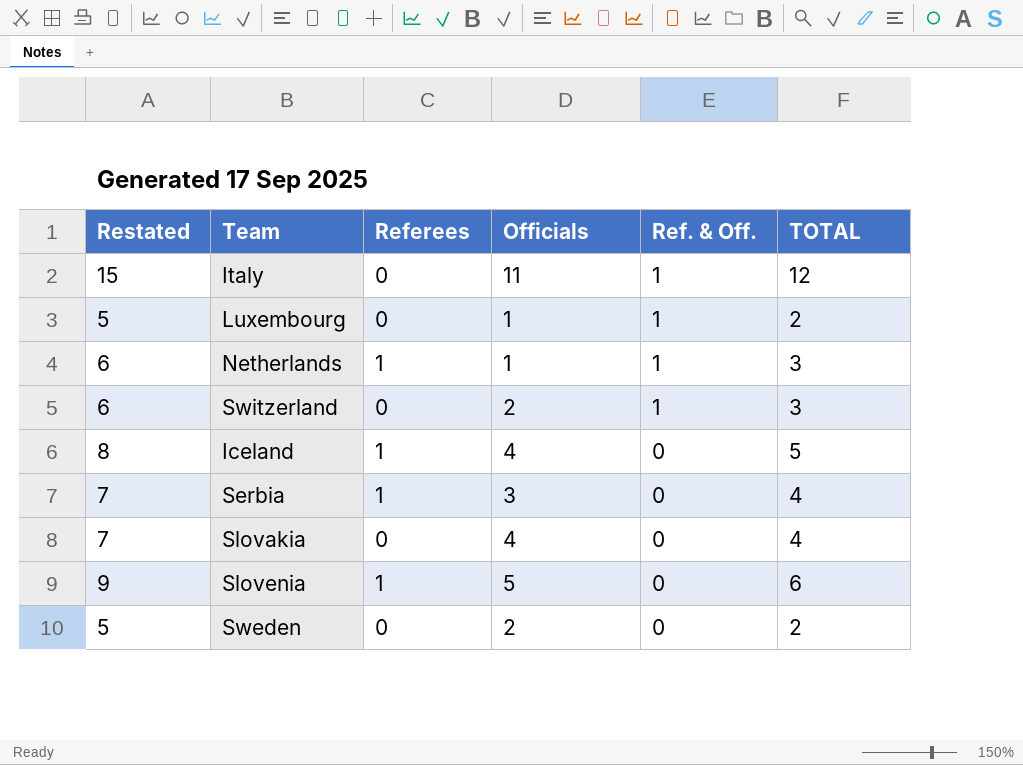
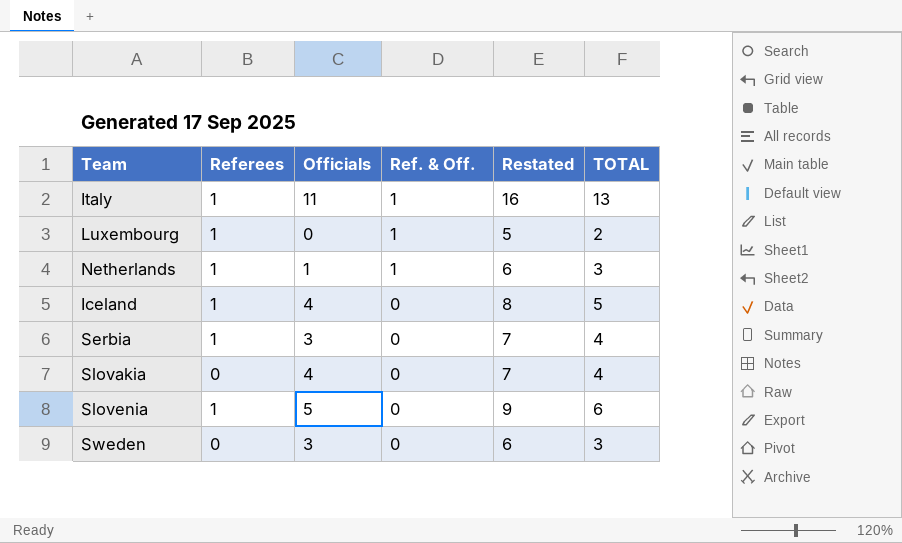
column Restated | position: 1 -> 5
row Switzerland: 6 | 0 | 2 | 1 | 3 -> none
Italy | Referees: 0 -> 1
Italy | Restated: 15 -> 16
Italy | TOTAL: 12 -> 13
Luxembourg | Referees: 0 -> 1
Luxembourg | Officials: 1 -> 0
Sweden | Officials: 2 -> 3
Sweden | Restated: 5 -> 6
Sweden | TOTAL: 2 -> 3

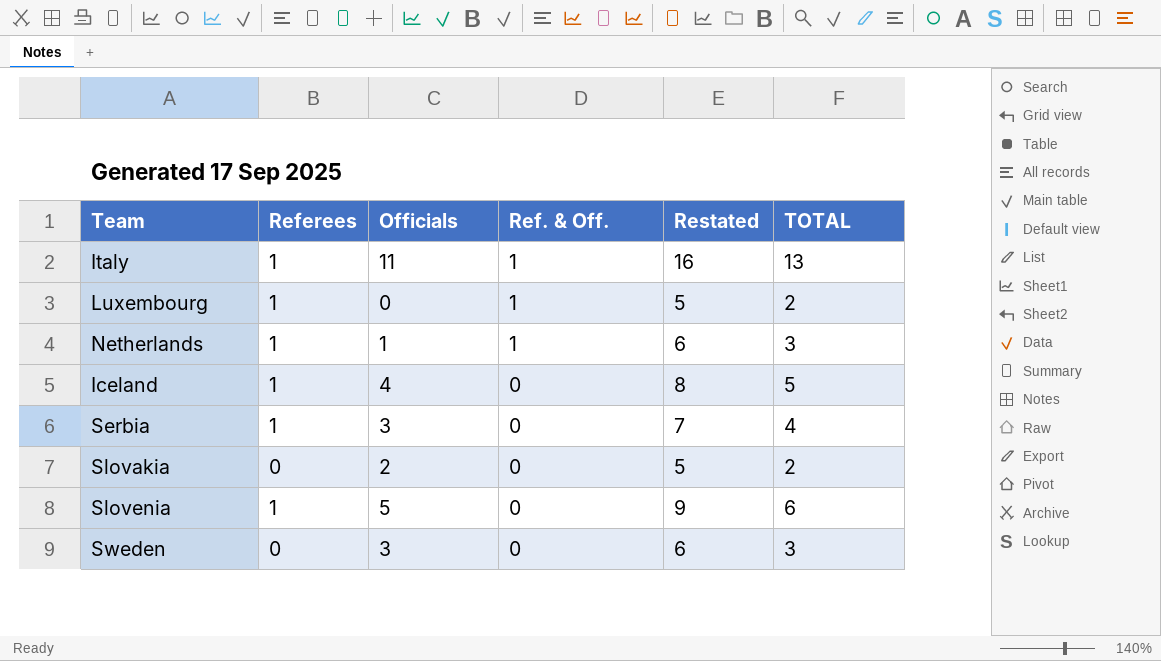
Slovakia | Officials: 4 -> 2
Slovakia | Restated: 7 -> 5
Slovakia | TOTAL: 4 -> 2

